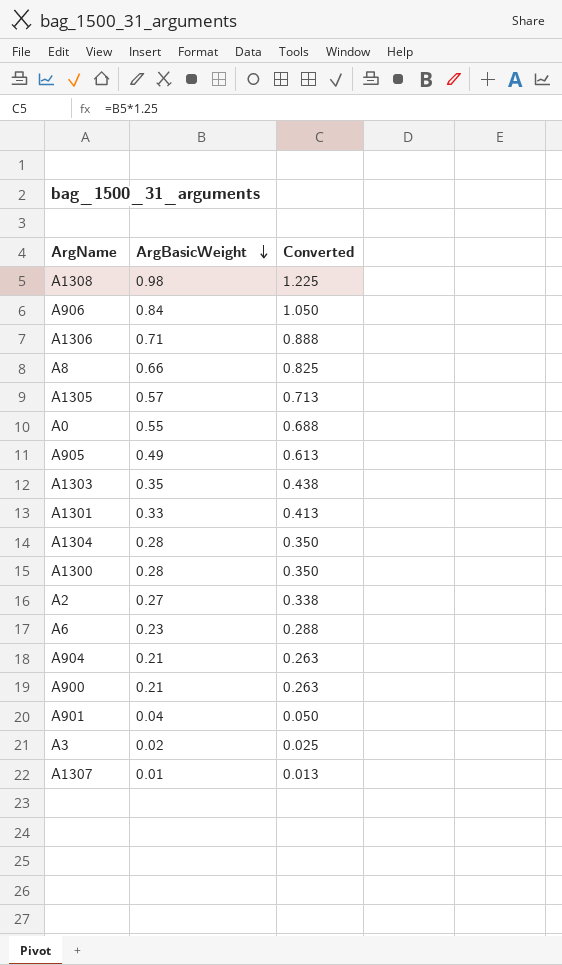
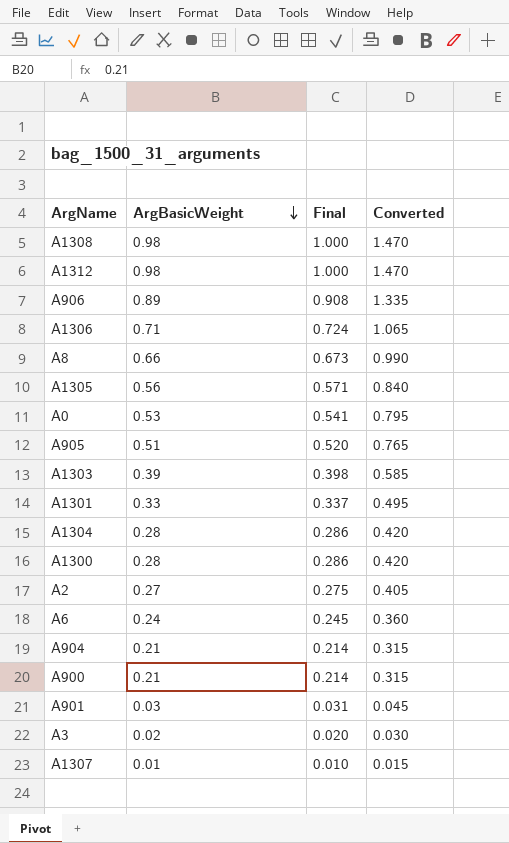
column Final | formula: none -> [ArgBasicWeight] * 1.02
column Converted | formula: [ArgBasicWeight] * 1.25 -> [ArgBasicWeight] * 1.5
row A1312: none -> 0.98 | 1.000 | 1.470
A906 | ArgBasicWeight: 0.84 -> 0.89
A1305 | ArgBasicWeight: 0.57 -> 0.56
A0 | ArgBasicWeight: 0.55 -> 0.53
A905 | ArgBasicWeight: 0.49 -> 0.51
A1303 | ArgBasicWeight: 0.35 -> 0.39
A6 | ArgBasicWeight: 0.23 -> 0.24
A901 | ArgBasicWeight: 0.04 -> 0.03

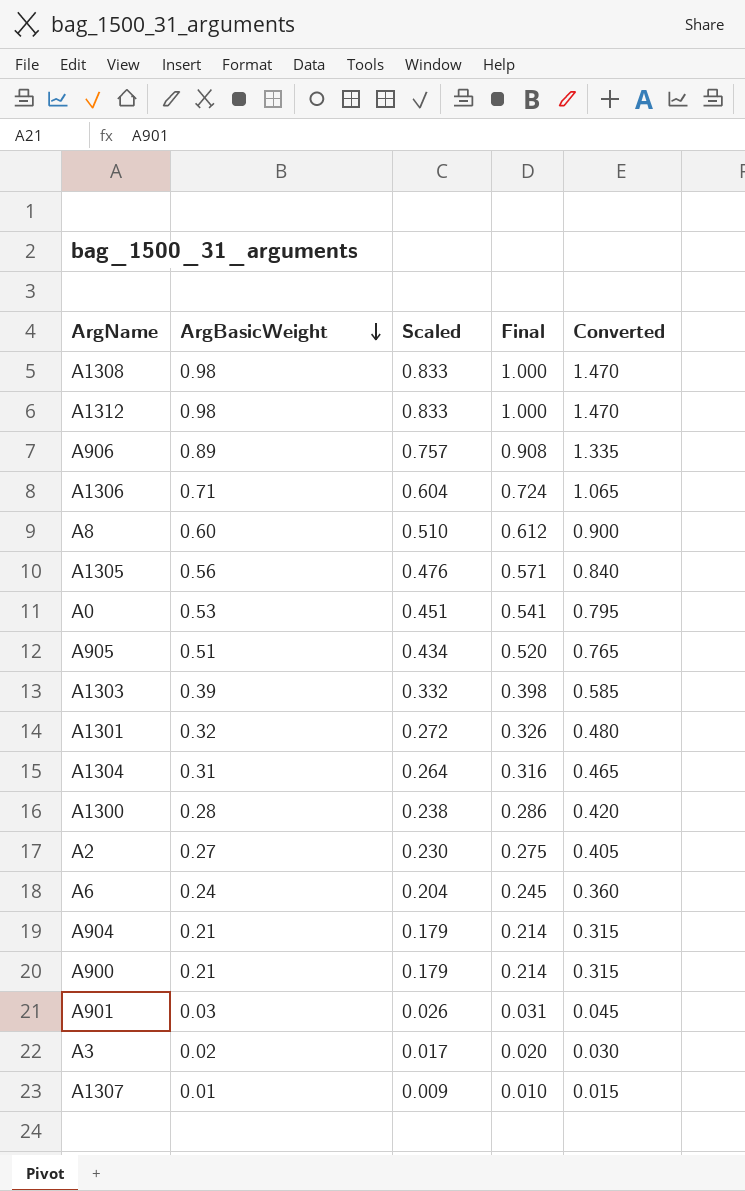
column Scaled | formula: none -> [ArgBasicWeight] * 0.85
A8 | ArgBasicWeight: 0.66 -> 0.60
A8 | Final: 0.673 -> 0.612
A8 | Converted: 0.990 -> 0.900
A1301 | ArgBasicWeight: 0.33 -> 0.32
A1301 | Final: 0.337 -> 0.326
A1301 | Converted: 0.495 -> 0.480
A1304 | ArgBasicWeight: 0.28 -> 0.31
A1304 | Final: 0.286 -> 0.316
A1304 | Converted: 0.420 -> 0.465

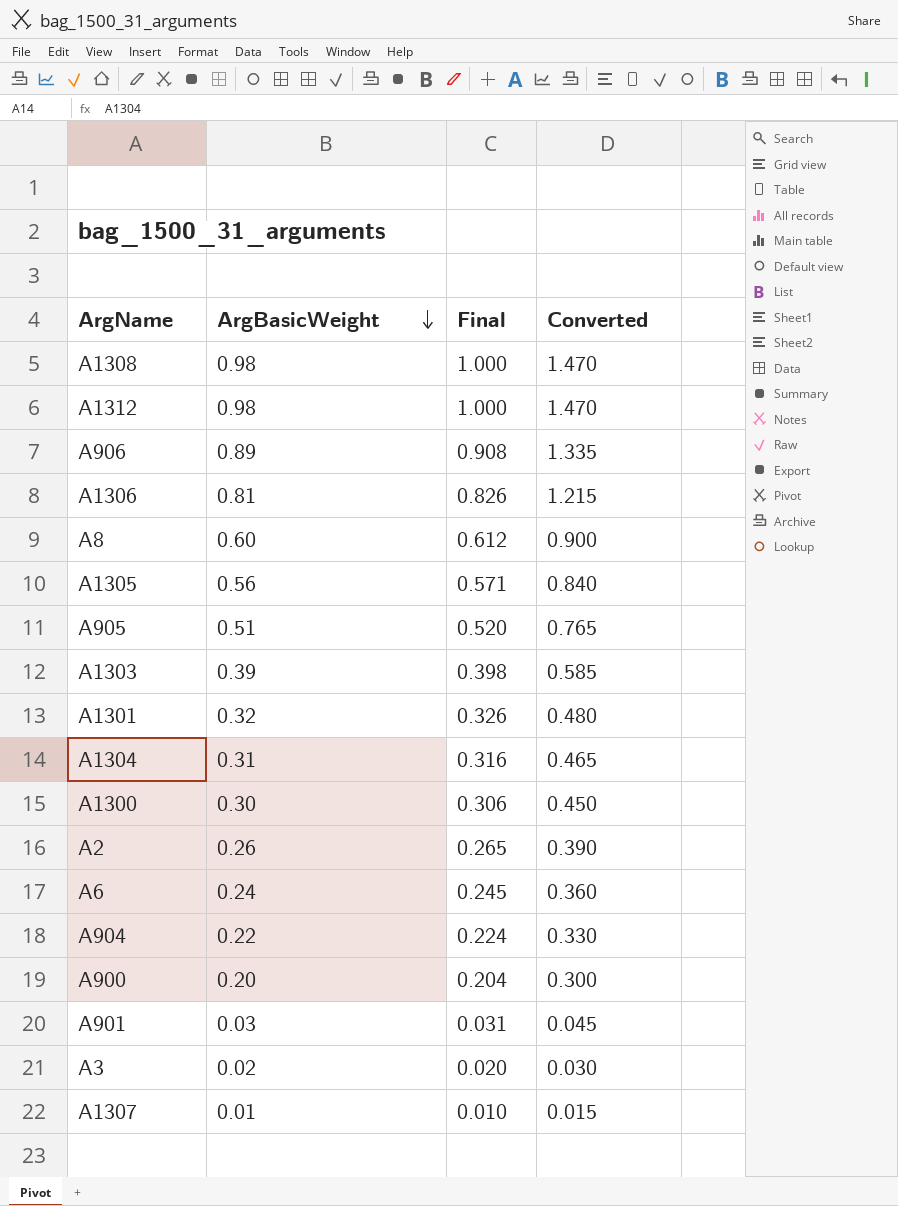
column Scaled | formula: [ArgBasicWeight] * 0.85 -> none
row A0: 0.53 | 0.451 | 0.541 | 0.795 -> none
A1306 | ArgBasicWeight: 0.71 -> 0.81
A1306 | Final: 0.724 -> 0.826
A1306 | Converted: 1.065 -> 1.215
A1300 | ArgBasicWeight: 0.28 -> 0.30
A1300 | Final: 0.286 -> 0.306
A1300 | Converted: 0.420 -> 0.450
A2 | ArgBasicWeight: 0.27 -> 0.26
A2 | Final: 0.275 -> 0.265
A2 | Converted: 0.405 -> 0.390
A904 | ArgBasicWeight: 0.21 -> 0.22
A904 | Final: 0.214 -> 0.224
A904 | Converted: 0.315 -> 0.330
A900 | ArgBasicWeight: 0.21 -> 0.20
A900 | Final: 0.214 -> 0.204
A900 | Converted: 0.315 -> 0.300

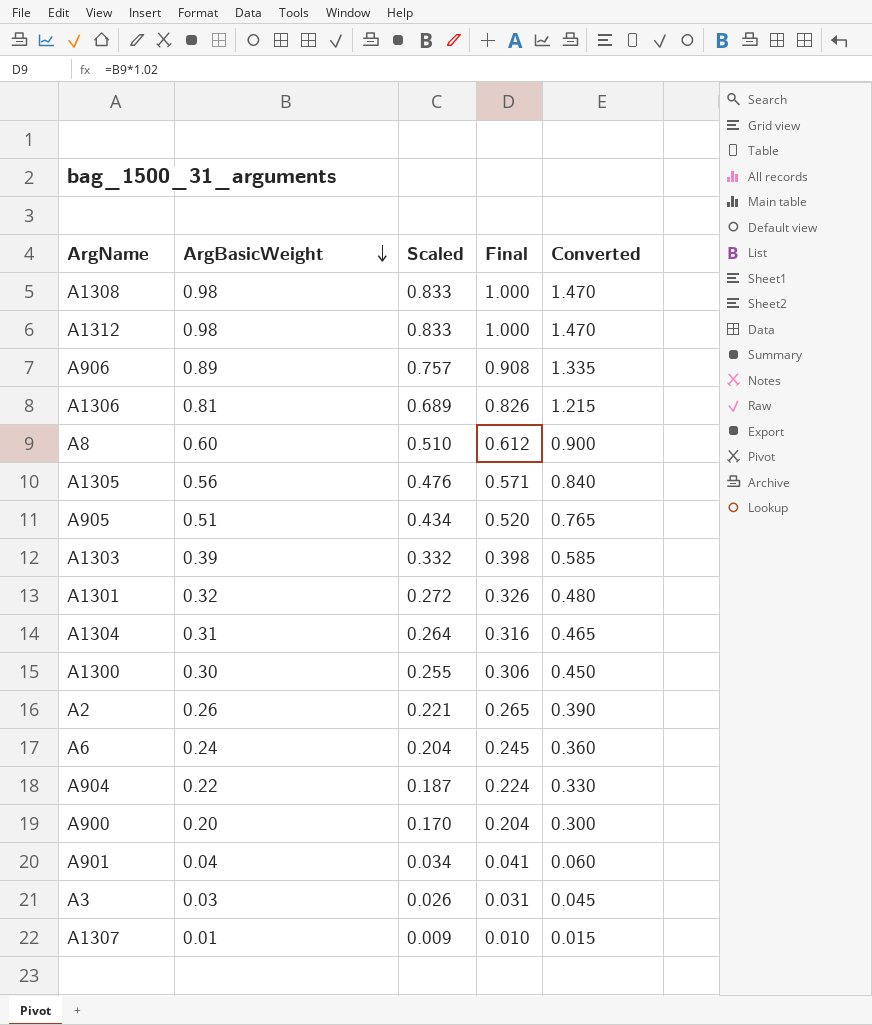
column Scaled | formula: none -> [ArgBasicWeight] * 0.85
A901 | ArgBasicWeight: 0.03 -> 0.04
A901 | Final: 0.031 -> 0.041
A901 | Converted: 0.045 -> 0.060
A3 | ArgBasicWeight: 0.02 -> 0.03
A3 | Final: 0.020 -> 0.031
A3 | Converted: 0.030 -> 0.045

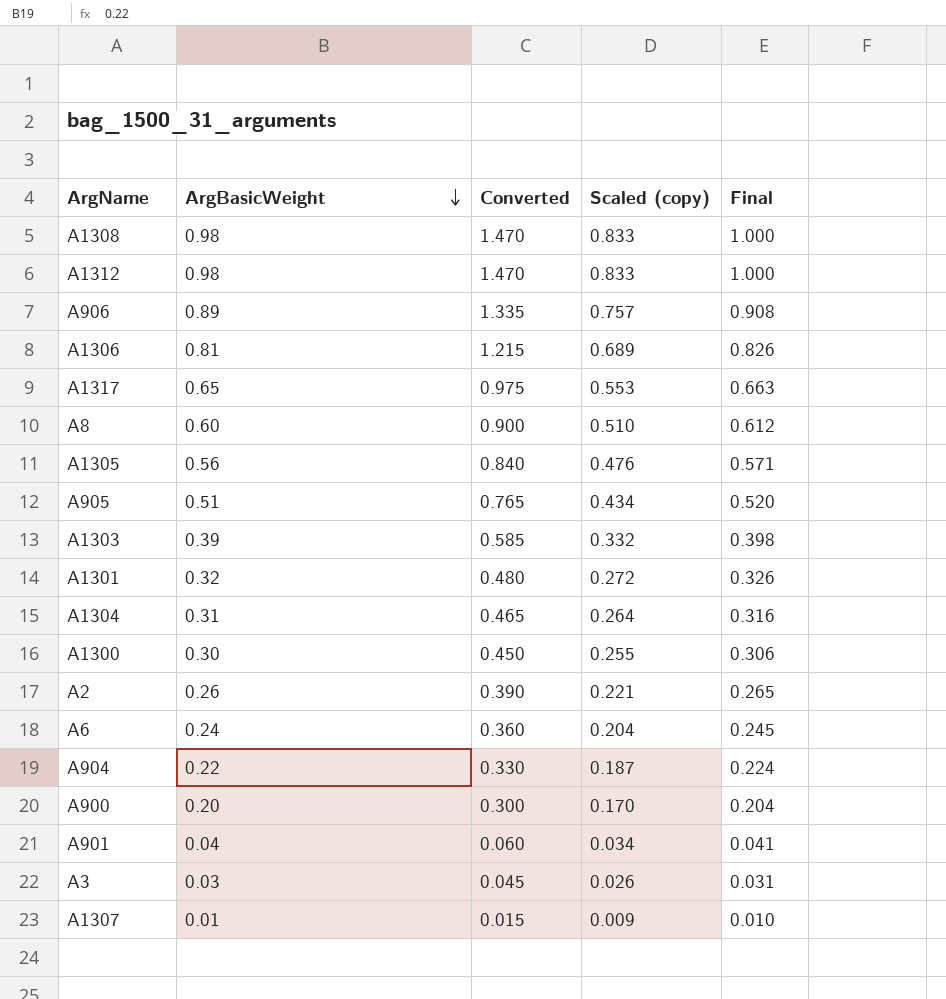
column Converted | position: 5 -> 3
column name: Scaled -> Scaled (copy)
row A1317: none -> 0.65 | 0.975 | 0.553 | 0.663

